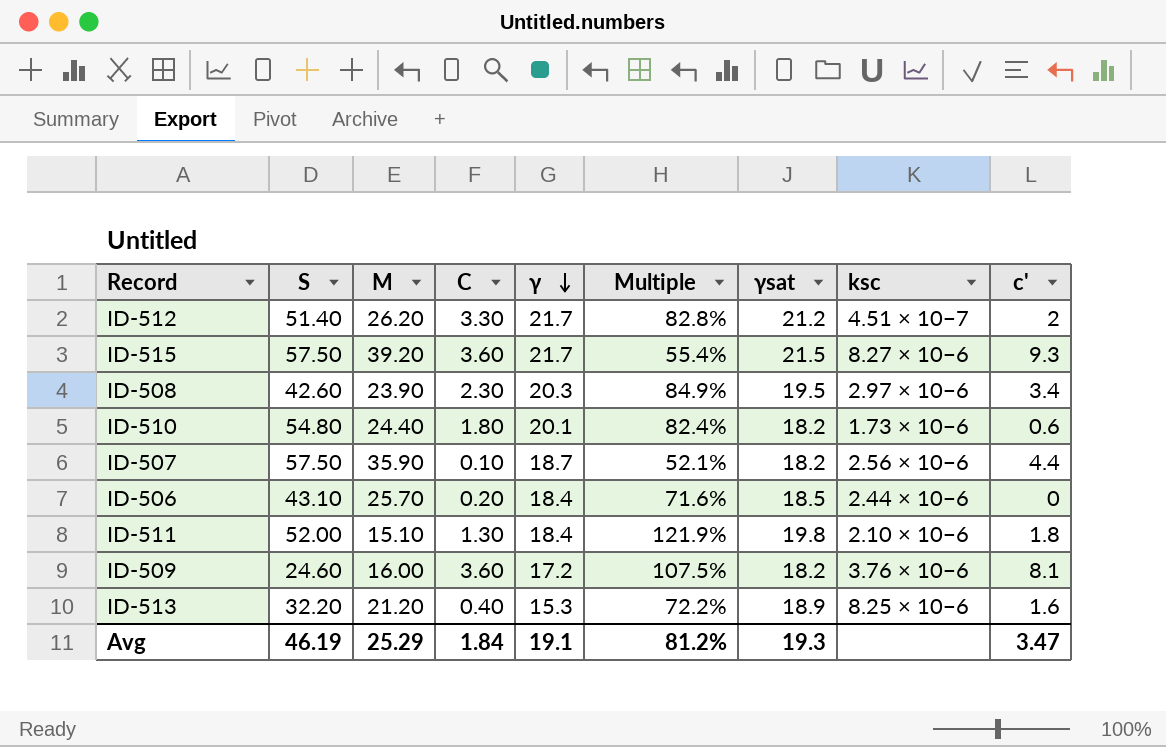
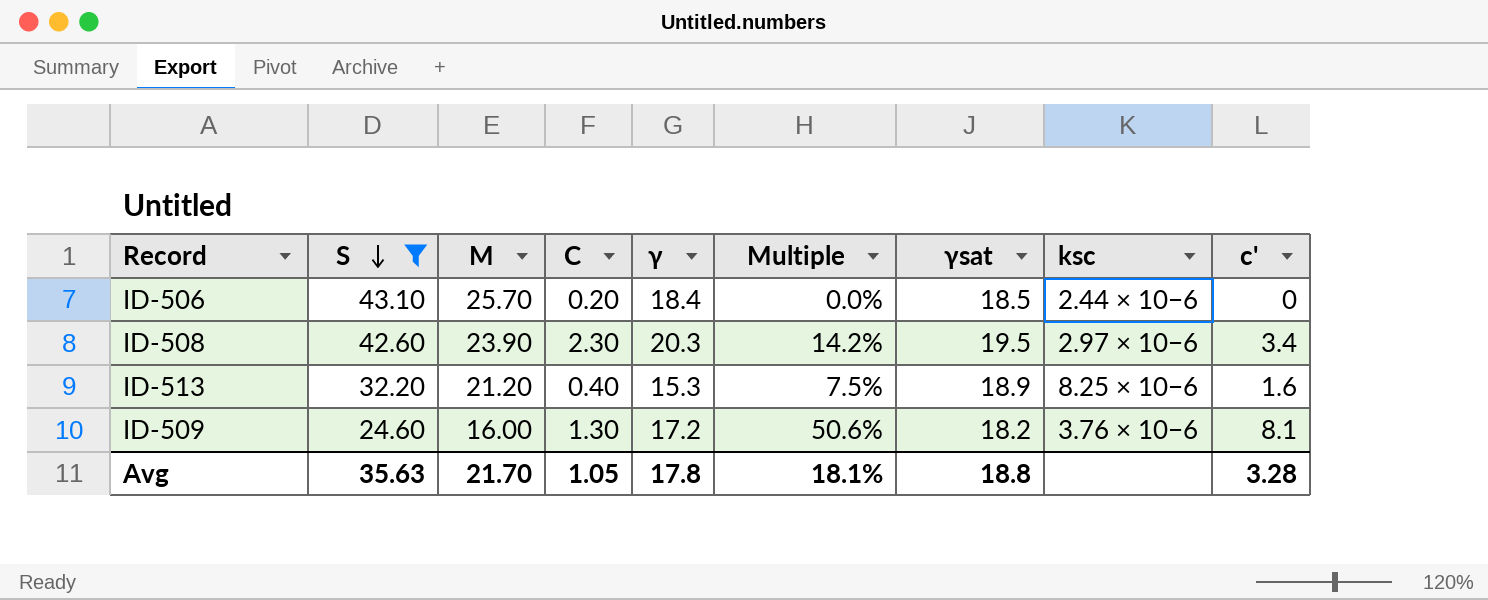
filter: none -> S <= 43.10
row order: γ descending -> S descending
column Multiple | formula: [γ] / [M] -> [c'] / [M]
ID-509 | C: 3.60 -> 1.30
Avg | S: 46.19 -> 35.63
Avg | M: 25.29 -> 21.70
Avg | C: 1.84 -> 1.05
Avg | γ: 19.1 -> 17.8
Avg | Multiple: 81.2% -> 18.1%
Avg | γsat: 19.3 -> 18.8
Avg | c': 3.47 -> 3.28

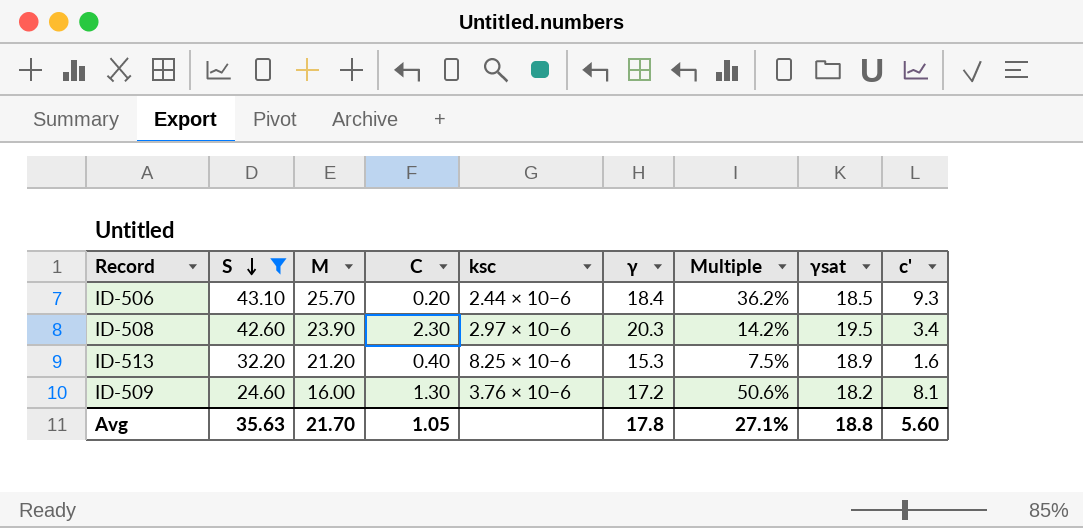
column ksc | position: 8 -> 5
ID-506 | Multiple: 0.0% -> 36.2%
ID-506 | c': 0 -> 9.3
Avg | Multiple: 18.1% -> 27.1%
Avg | c': 3.28 -> 5.60

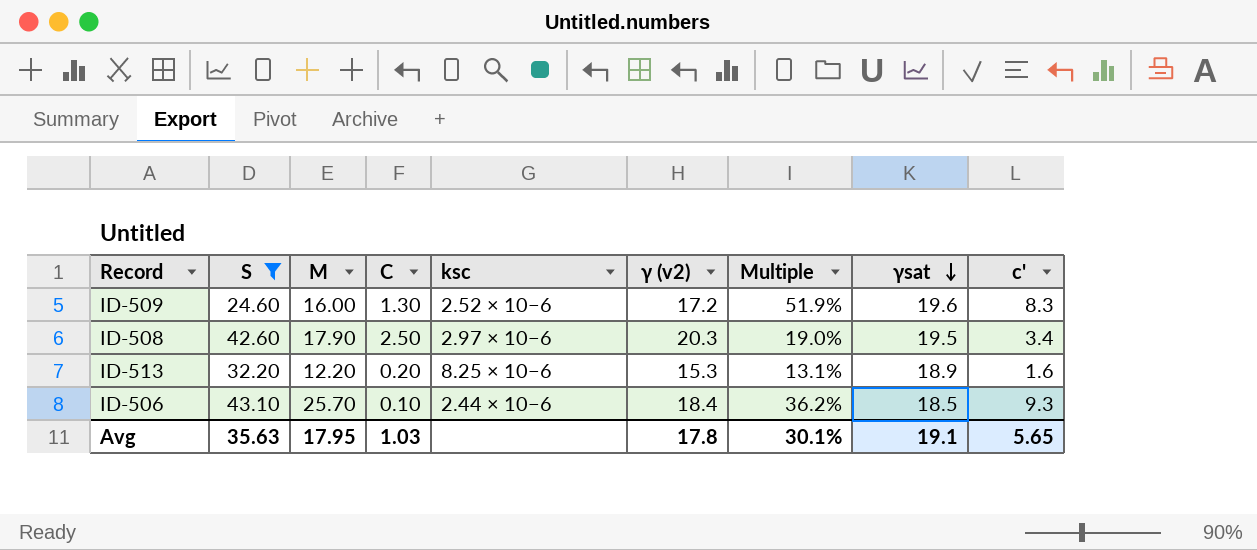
row order: S descending -> γsat descending
column name: γ -> γ (v2)
ID-509 | ksc: 3.76 × 10−6 -> 2.52 × 10−6
ID-509 | Multiple: 50.6% -> 51.9%
ID-509 | γsat: 18.2 -> 19.6
ID-509 | c': 8.1 -> 8.3
ID-508 | M: 23.90 -> 17.90
ID-508 | C: 2.30 -> 2.50
ID-508 | Multiple: 14.2% -> 19.0%
ID-513 | M: 21.20 -> 12.20
ID-513 | C: 0.40 -> 0.20
ID-513 | Multiple: 7.5% -> 13.1%
ID-506 | C: 0.20 -> 0.10
Avg | M: 21.70 -> 17.95
Avg | C: 1.05 -> 1.03
Avg | Multiple: 27.1% -> 30.1%
Avg | γsat: 18.8 -> 19.1
Avg | c': 5.60 -> 5.65

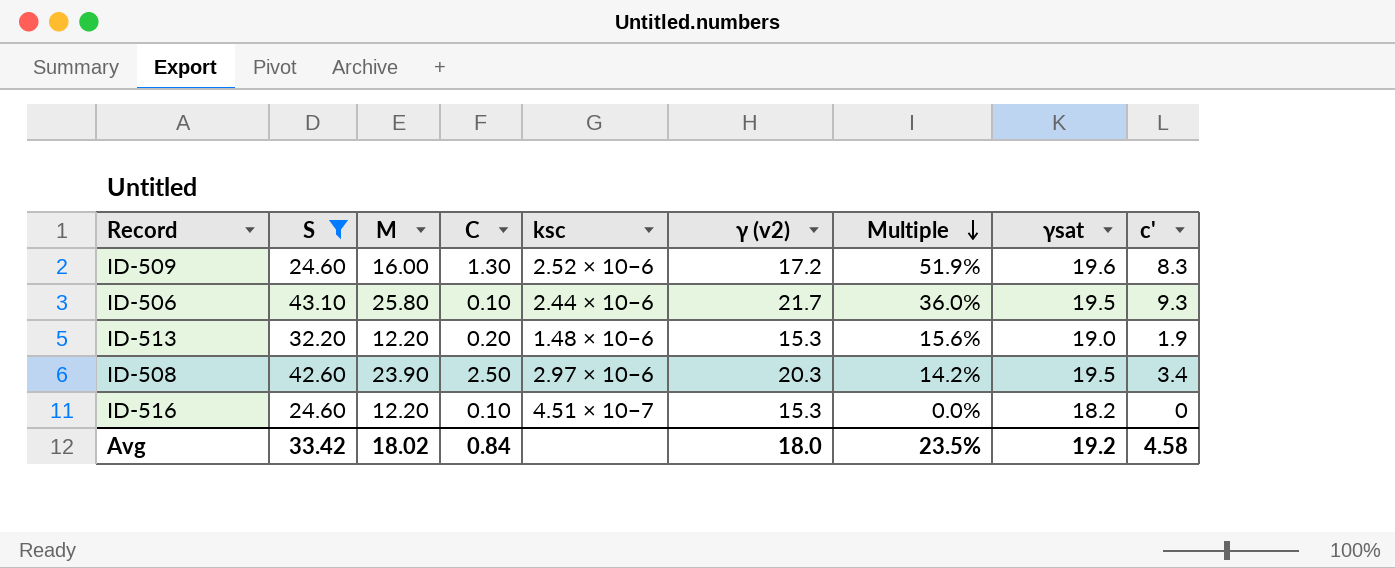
row order: γsat descending -> Multiple descending
ID-506 | M: 25.70 -> 25.80
ID-506 | γ (v2): 18.4 -> 21.7
ID-506 | Multiple: 36.2% -> 36.0%
ID-506 | γsat: 18.5 -> 19.5
ID-513 | ksc: 8.25 × 10−6 -> 1.48 × 10−6
ID-513 | Multiple: 13.1% -> 15.6%
ID-513 | γsat: 18.9 -> 19.0
ID-513 | c': 1.6 -> 1.9
ID-508 | M: 17.90 -> 23.90
ID-508 | Multiple: 19.0% -> 14.2%
row ID-516: none -> 24.60 | 12.20 | 0.10 | 4.51 × 10−7 | 15.3 | 0.0% | 18.2 | 0
Avg | S: 35.63 -> 33.42
Avg | M: 17.95 -> 18.02
Avg | C: 1.03 -> 0.84
Avg | γ (v2): 17.8 -> 18.0
Avg | Multiple: 30.1% -> 23.5%
Avg | γsat: 19.1 -> 19.2
Avg | c': 5.65 -> 4.58

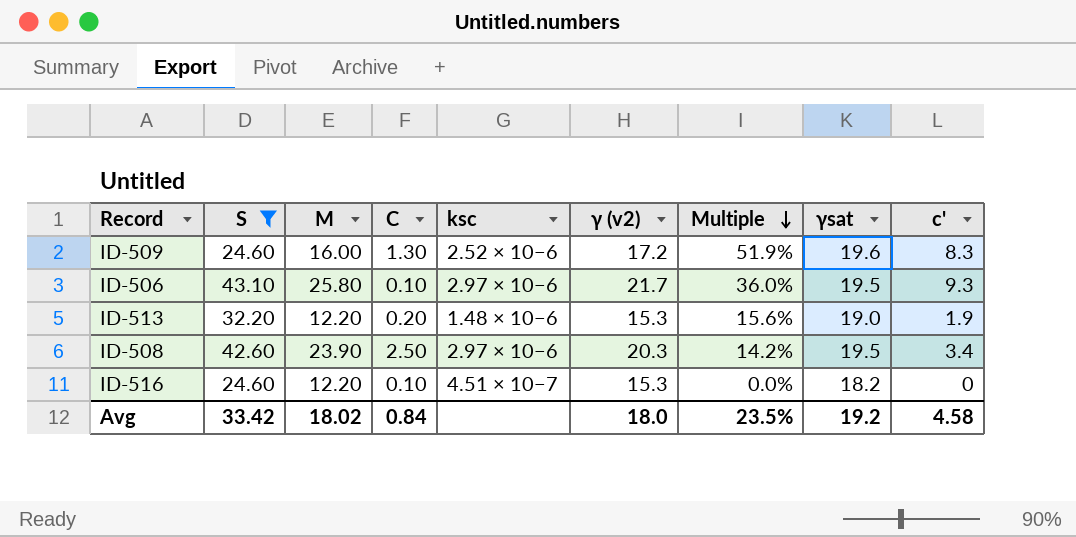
ID-506 | ksc: 2.44 × 10−6 -> 2.97 × 10−6

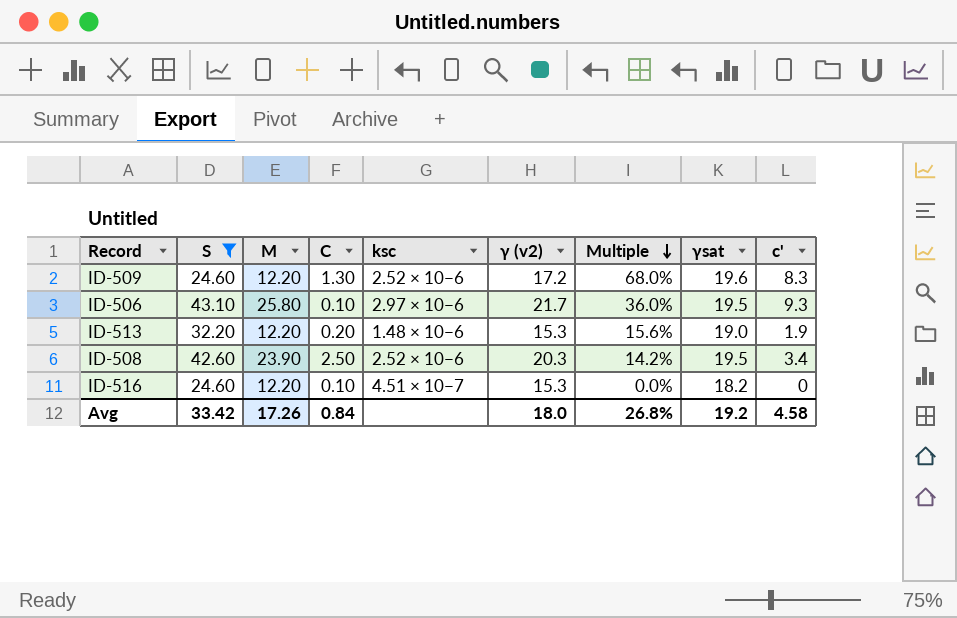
ID-509 | M: 16.00 -> 12.20
ID-509 | Multiple: 51.9% -> 68.0%
ID-508 | ksc: 2.97 × 10−6 -> 2.52 × 10−6
Avg | M: 18.02 -> 17.26
Avg | Multiple: 23.5% -> 26.8%

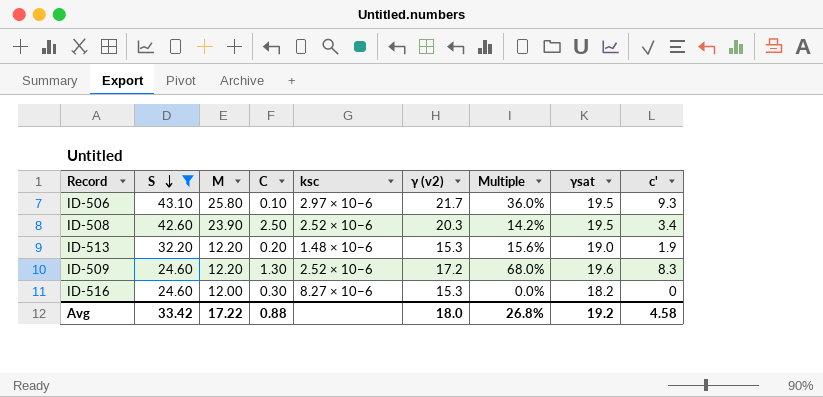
row order: Multiple descending -> S descending
ID-516 | M: 12.20 -> 12.00
ID-516 | C: 0.10 -> 0.30
ID-516 | ksc: 4.51 × 10−7 -> 8.27 × 10−6
Avg | M: 17.26 -> 17.22
Avg | C: 0.84 -> 0.88

